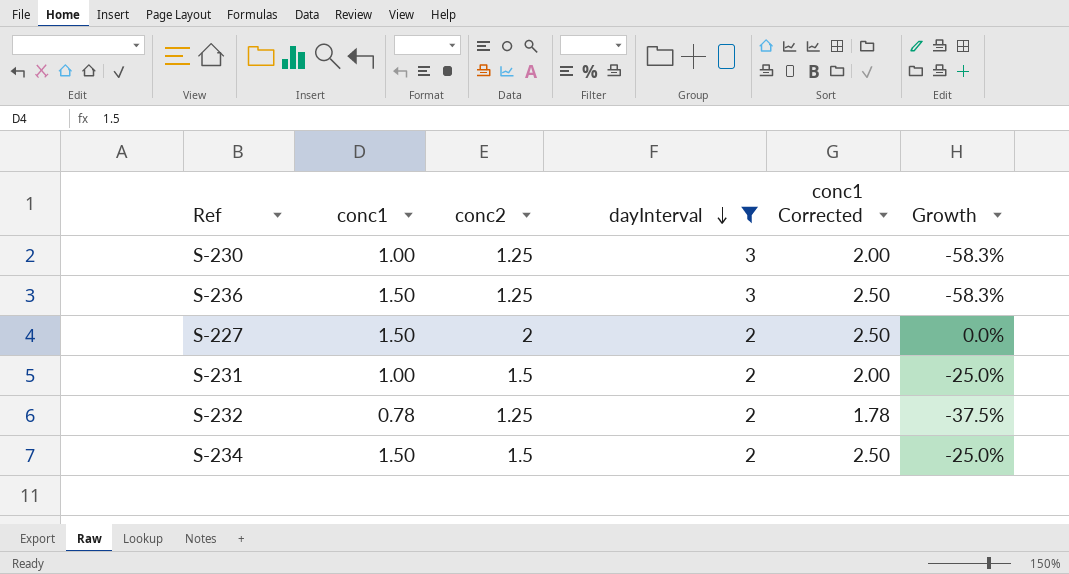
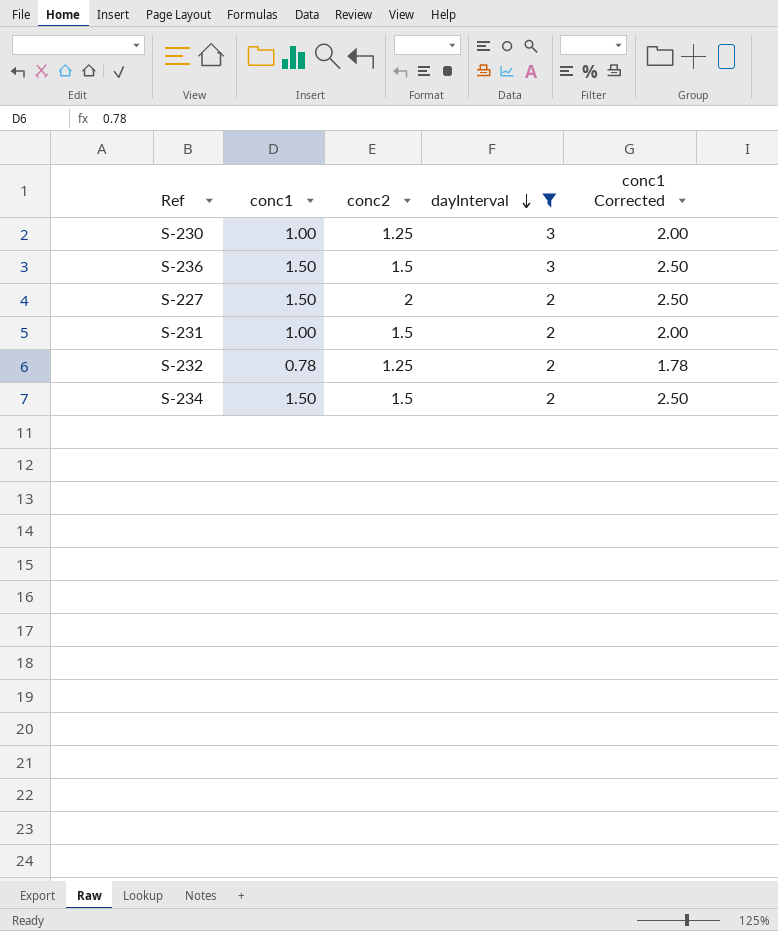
column Growth | formula: ([conc2] - [dayInterval]) / [dayInterval] -> none
S-236 | conc2: 1.25 -> 1.5

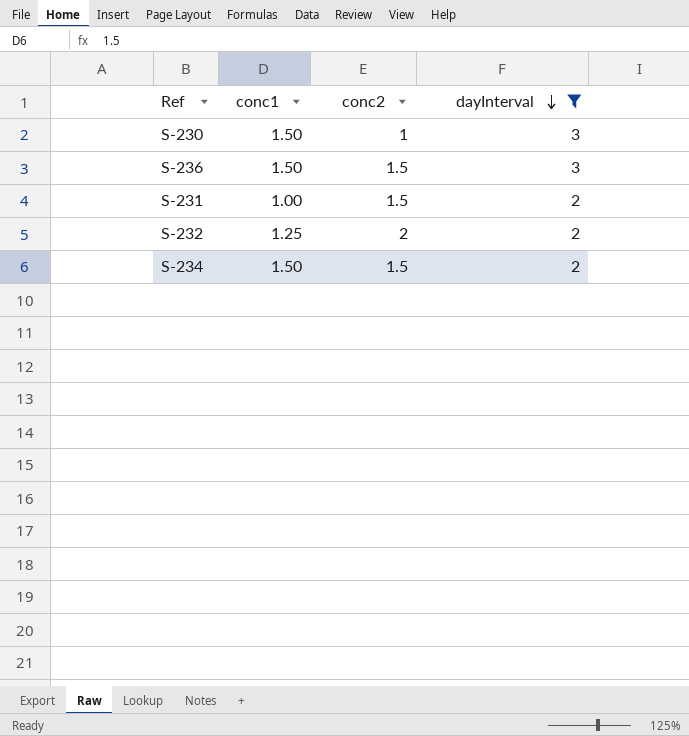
column conc1 Corrected | formula: [conc1] + 1 -> none
row S-227: 1.50 | 2 | 2 | 2.50 -> none
S-230 | conc1: 1.00 -> 1.50
S-230 | conc2: 1.25 -> 1
S-232 | conc1: 0.78 -> 1.25
S-232 | conc2: 1.25 -> 2

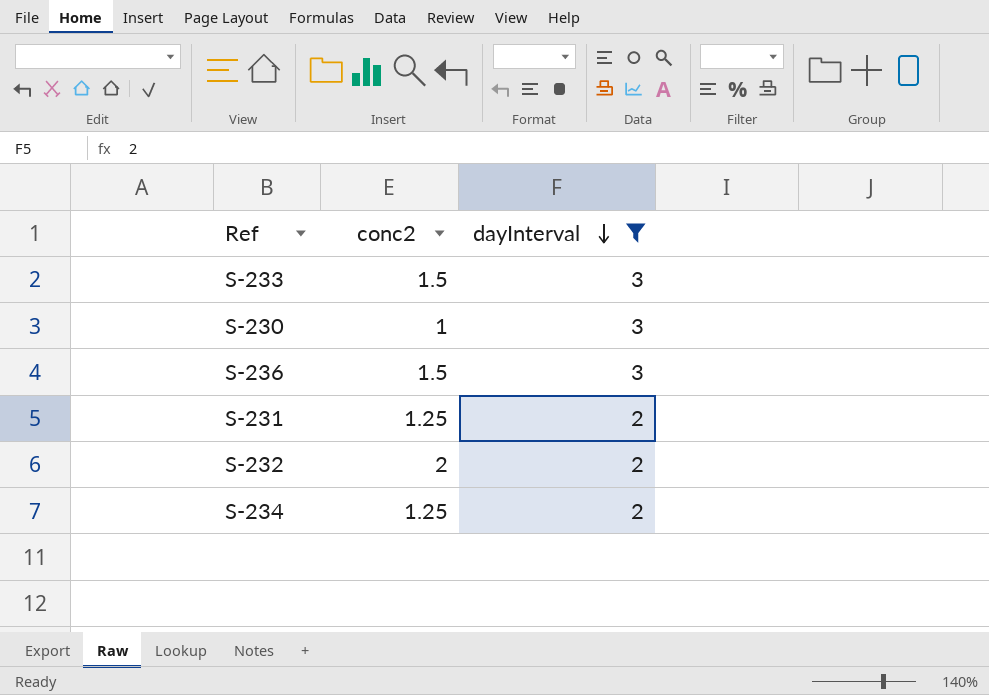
column conc1 | position: 2 -> none
row S-233: none -> 1.5 | 3
S-231 | conc2: 1.5 -> 1.25
S-234 | conc2: 1.5 -> 1.25

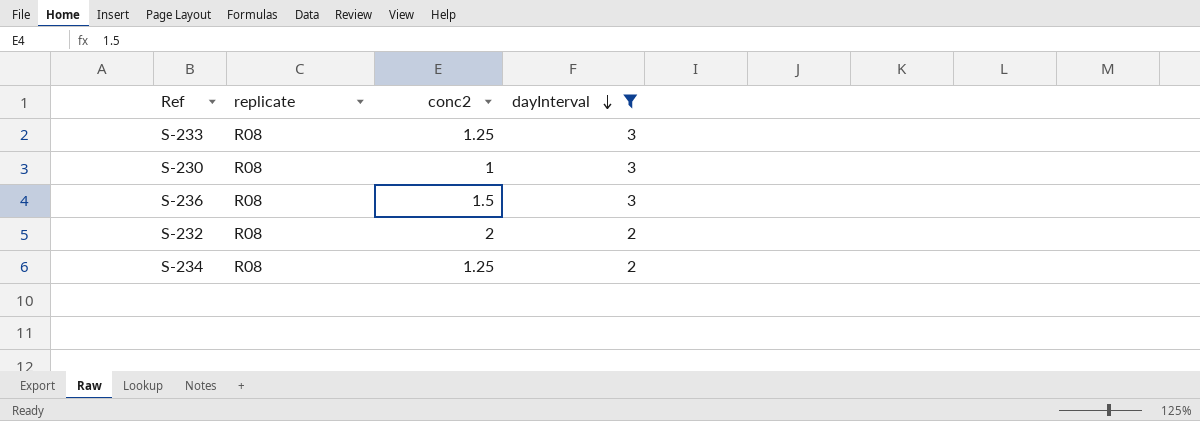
column replicate | position: none -> 2
row S-231: 1.25 | 2 -> none
S-233 | conc2: 1.5 -> 1.25

